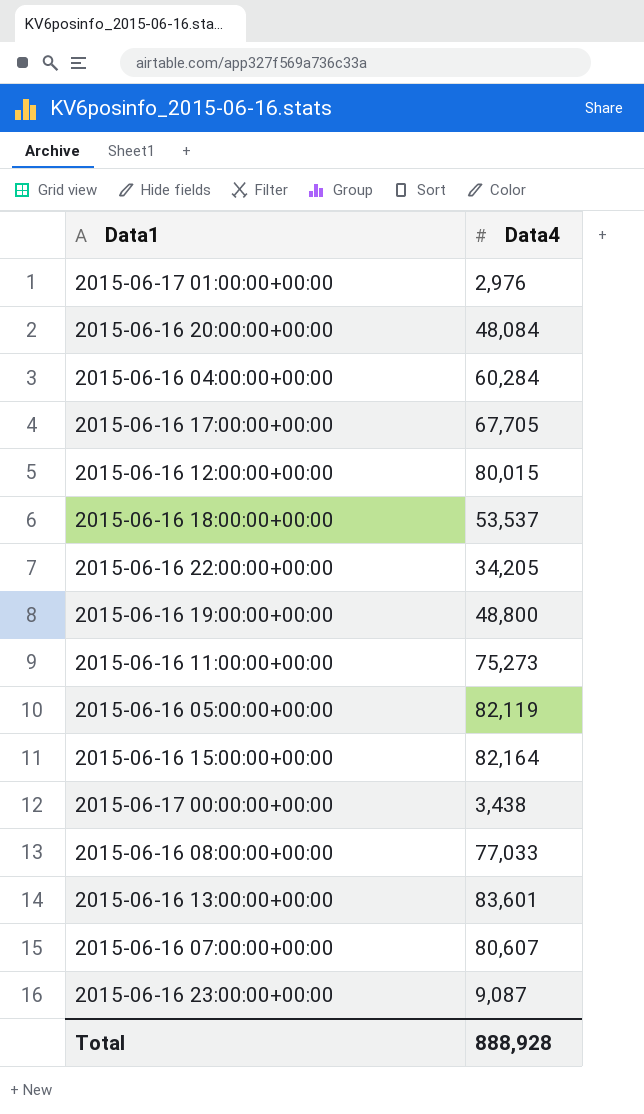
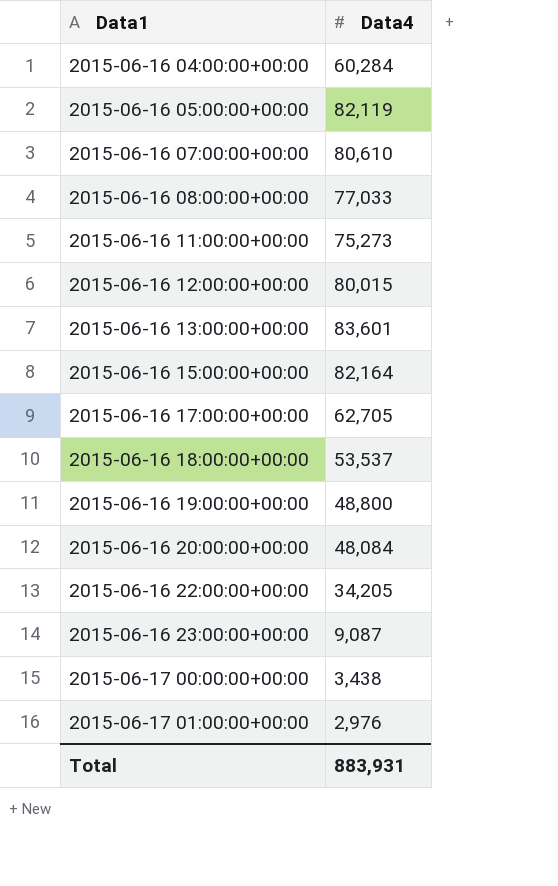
row order: none -> Data1 ascending
2015-06-16 07:00:00+00:00 | Data4: 80,607 -> 80,610
2015-06-16 17:00:00+00:00 | Data4: 67,705 -> 62,705
Total | Data4: 888,928 -> 883,931

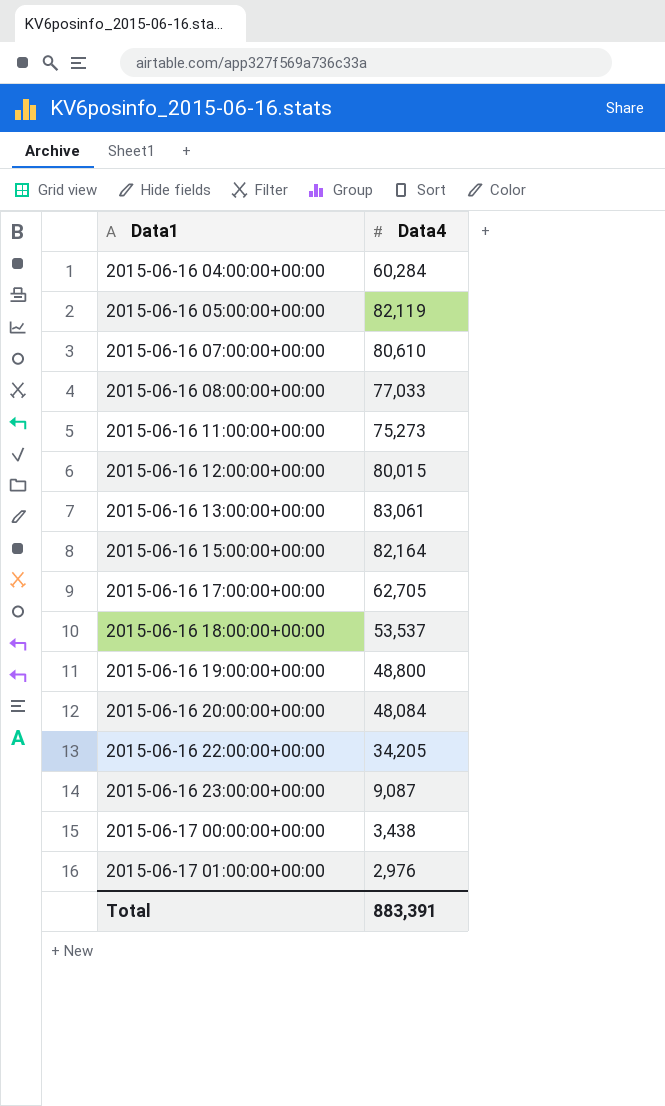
2015-06-16 13:00:00+00:00 | Data4: 83,601 -> 83,061
Total | Data4: 883,931 -> 883,391

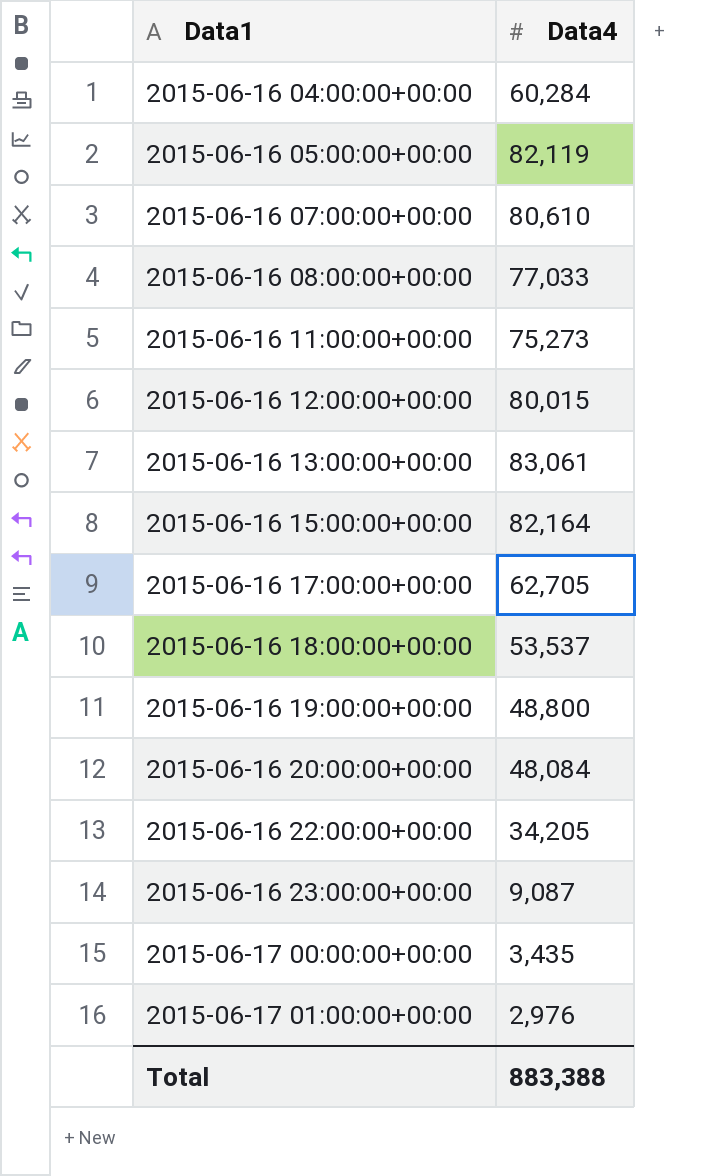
2015-06-17 00:00:00+00:00 | Data4: 3,438 -> 3,435
Total | Data4: 883,391 -> 883,388

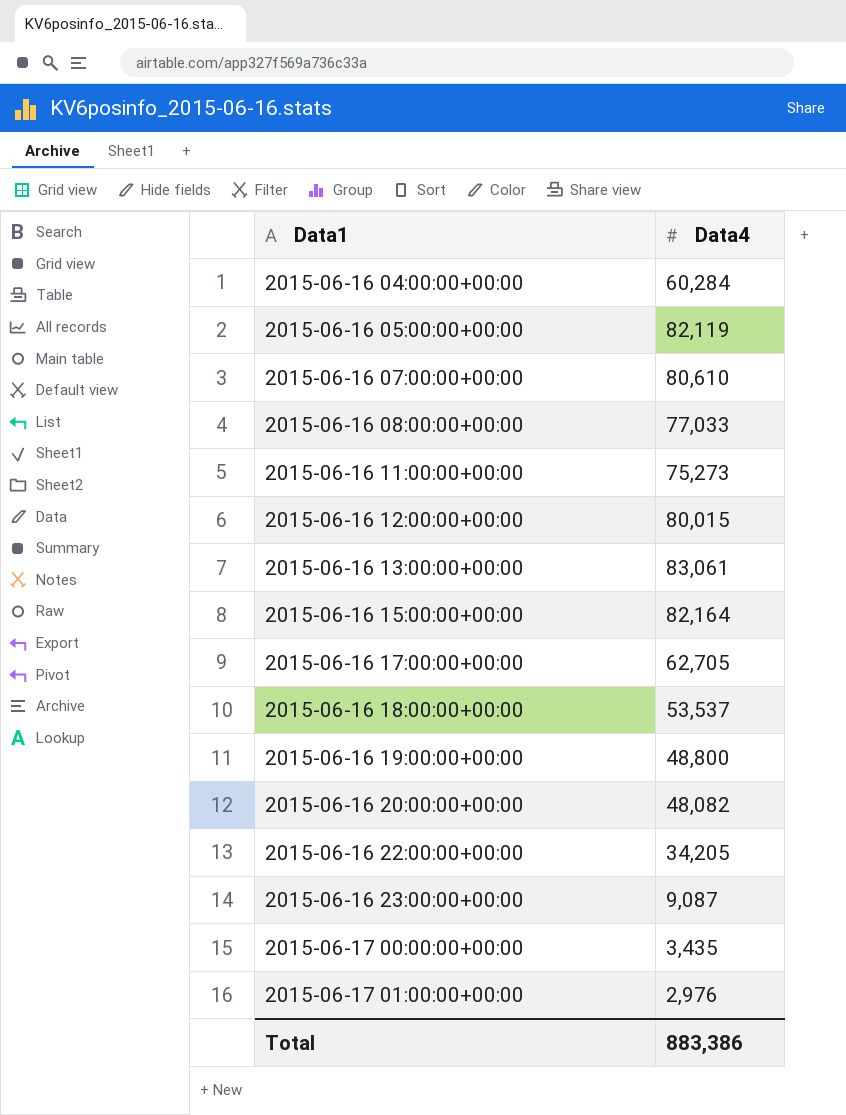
2015-06-16 20:00:00+00:00 | Data4: 48,084 -> 48,082
Total | Data4: 883,388 -> 883,386

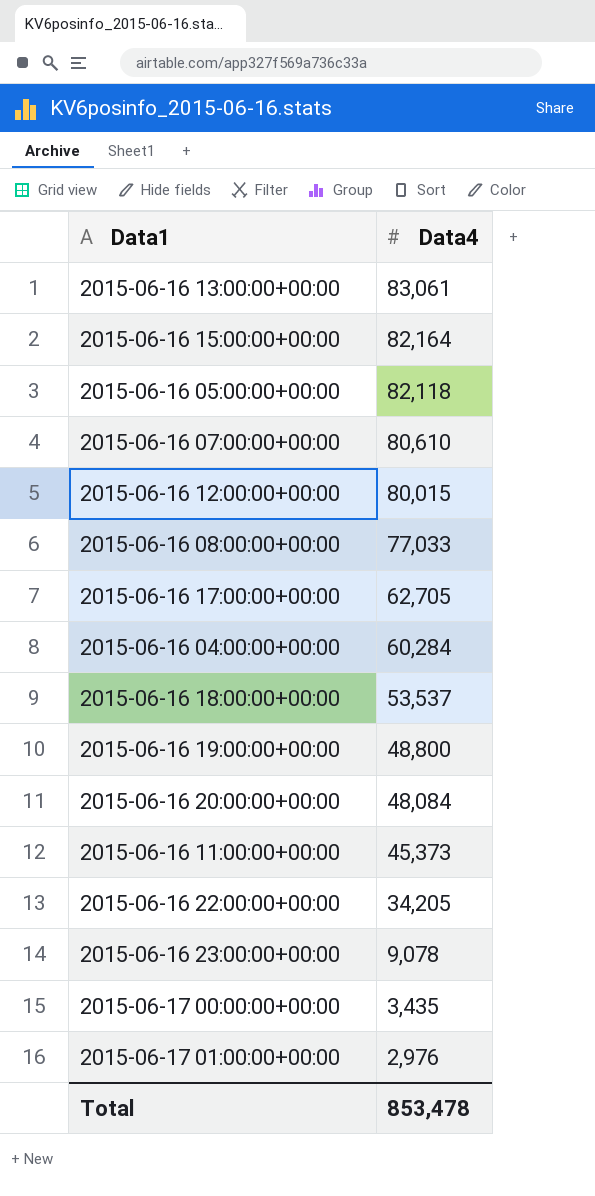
row order: Data1 ascending -> Data4 descending
2015-06-16 05:00:00+00:00 | Data4: 82,119 -> 82,118
2015-06-16 20:00:00+00:00 | Data4: 48,082 -> 48,084
2015-06-16 11:00:00+00:00 | Data4: 75,273 -> 45,373
2015-06-16 23:00:00+00:00 | Data4: 9,087 -> 9,078
Total | Data4: 883,386 -> 853,478

